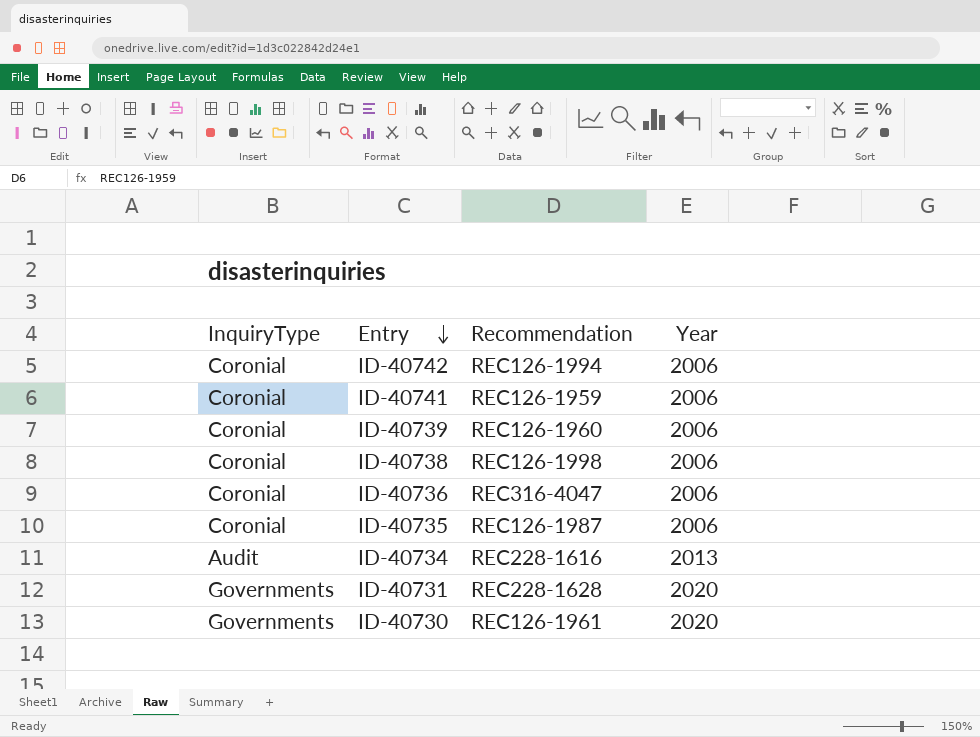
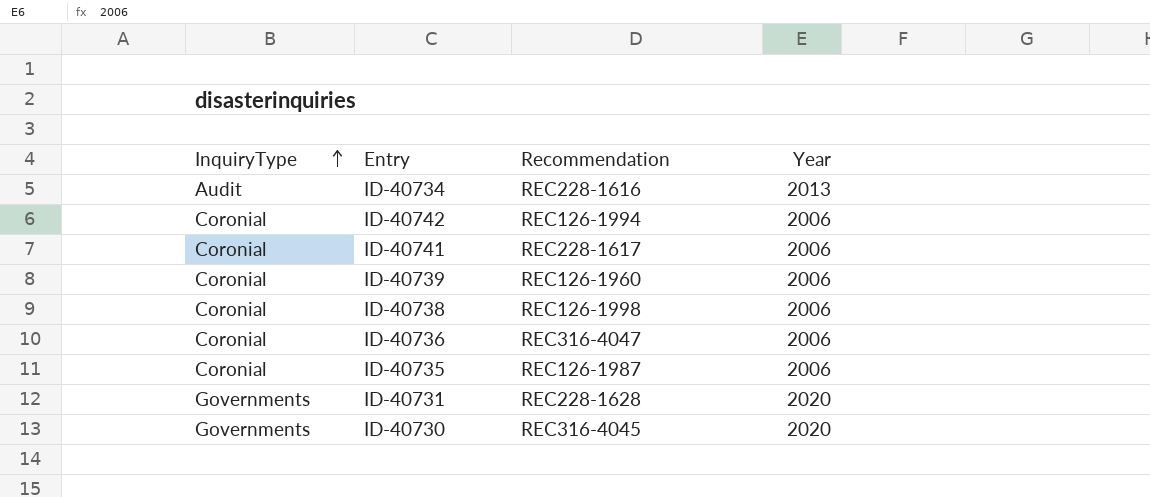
row order: Entry descending -> InquiryType ascending
ID-40741 | Recommendation: REC126-1959 -> REC228-1617
ID-40730 | Recommendation: REC126-1961 -> REC316-4045

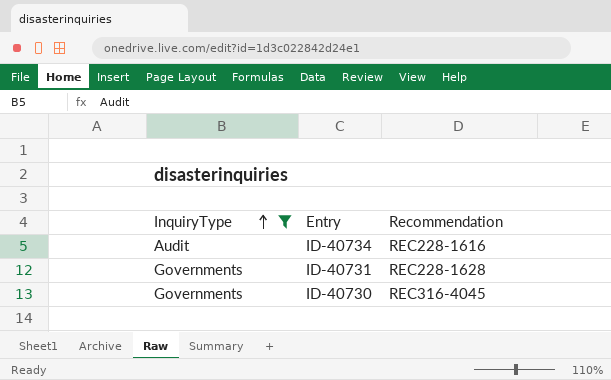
filter: none -> InquiryType != Coronial
column Year | position: 4 -> none

